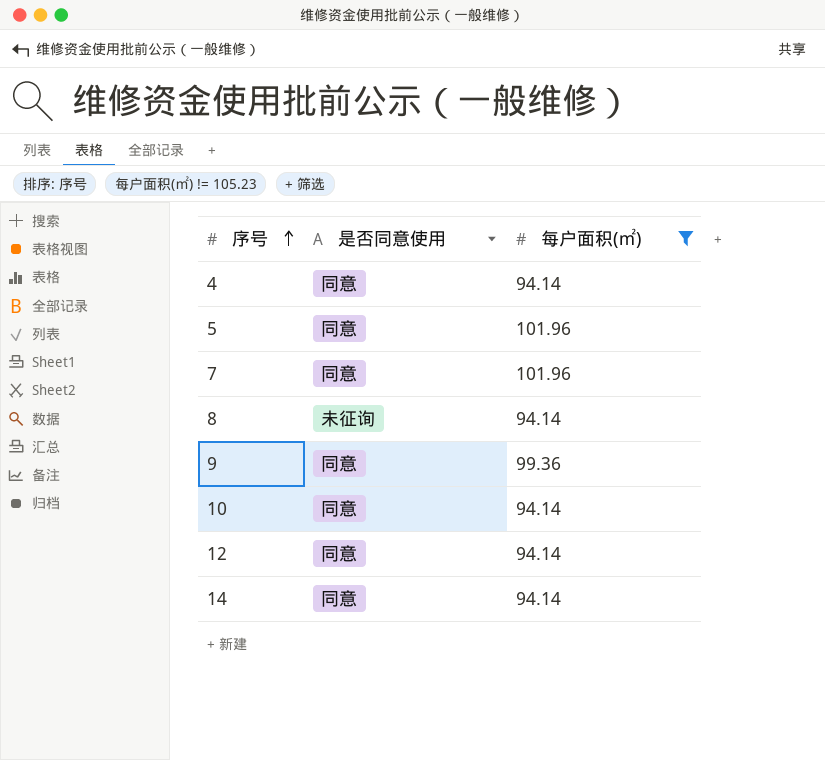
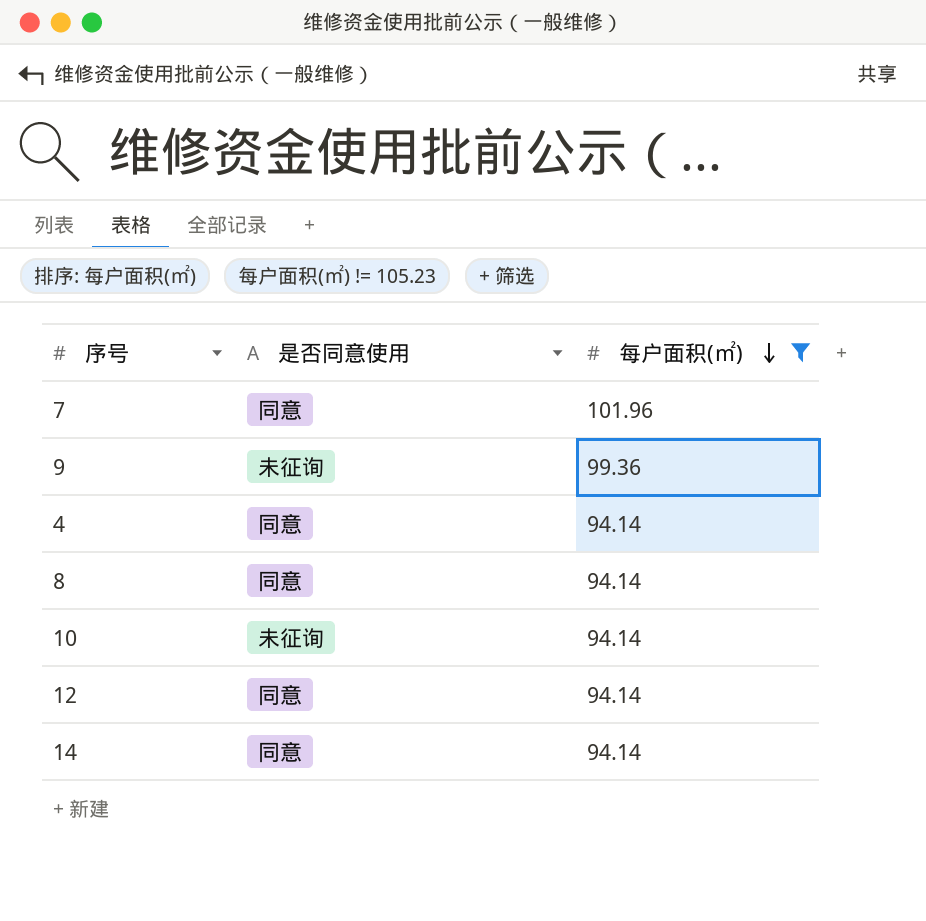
row order: 序号 ascending -> 每户面积(㎡) descending
row 5: 同意 | 101.96 -> none
9 | 是否同意使用: 同意 -> 未征询
8 | 是否同意使用: 未征询 -> 同意
10 | 是否同意使用: 同意 -> 未征询

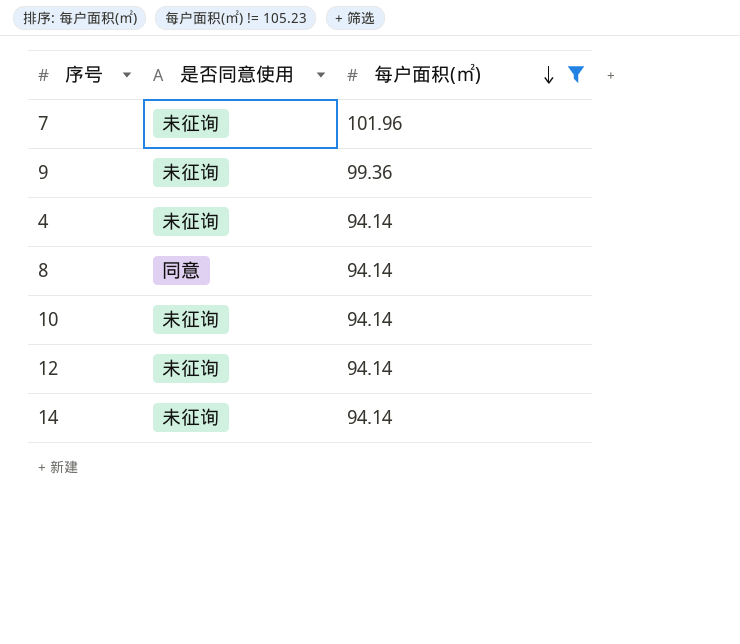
7 | 是否同意使用: 同意 -> 未征询
4 | 是否同意使用: 同意 -> 未征询
12 | 是否同意使用: 同意 -> 未征询
14 | 是否同意使用: 同意 -> 未征询

